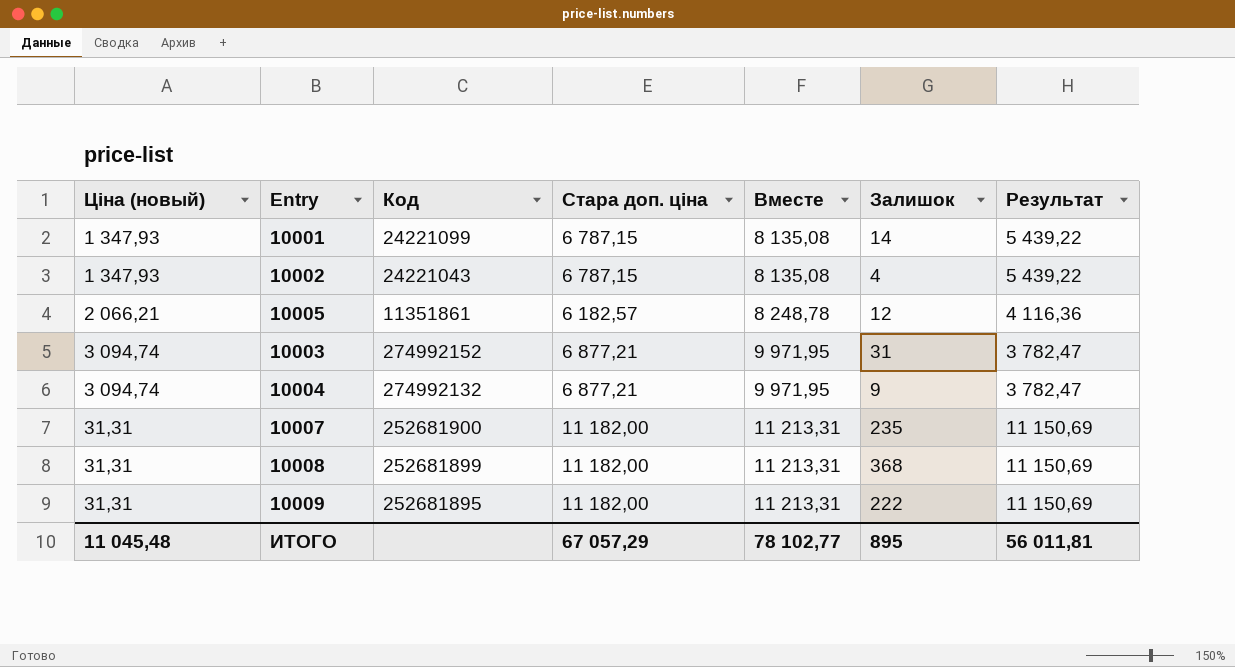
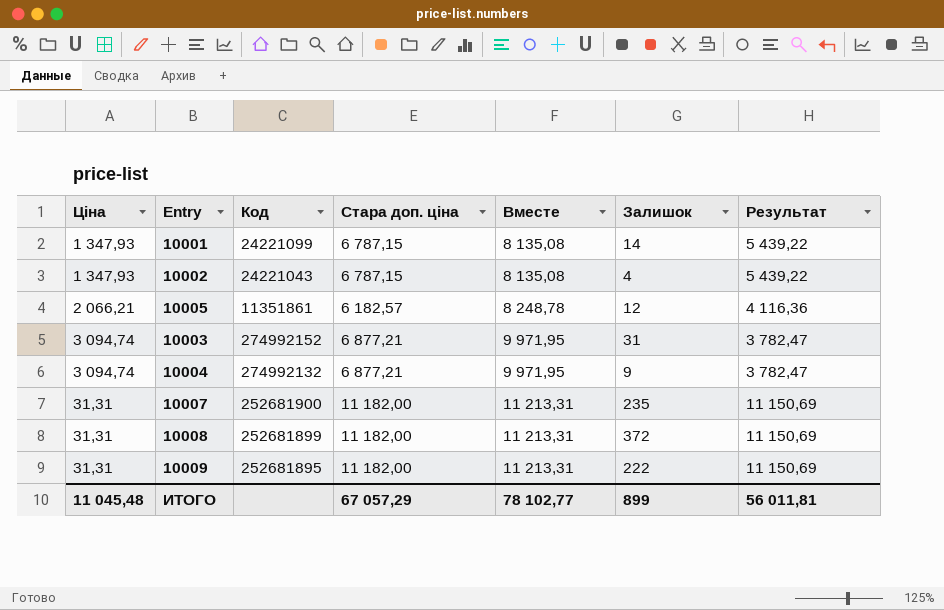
column name: Ціна (новый) -> Ціна
10008 | Залишок: 368 -> 372
ИТОГО | Залишок: 895 -> 899

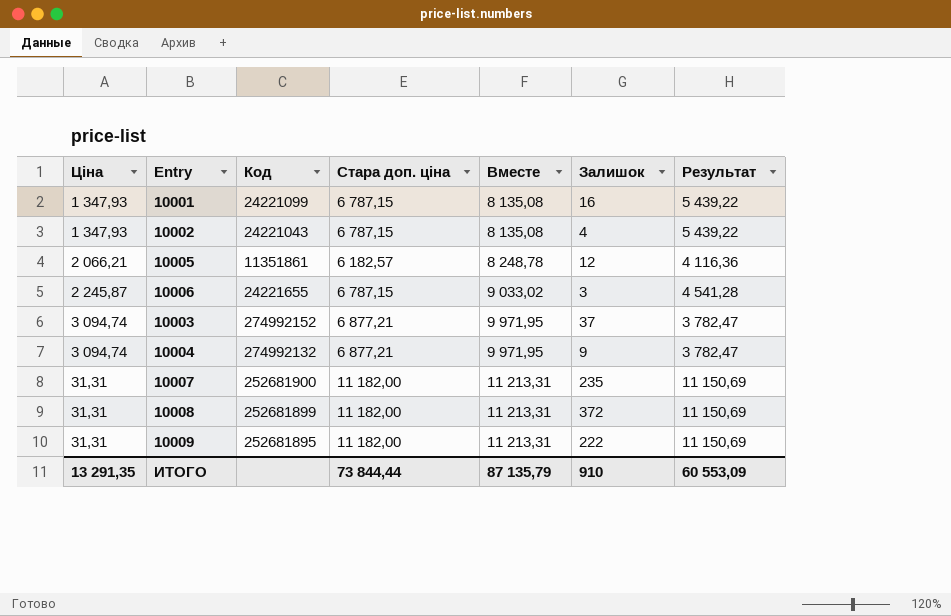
10001 | Залишок: 14 -> 16
row 10006: none -> 2 245,87 | 24221655 | 6 787,15 | 9 033,02 | 3 | 4 541,28
10003 | Залишок: 31 -> 37
ИТОГО | Ціна: 11 045,48 -> 13 291,35
ИТОГО | Стара доп. ціна: 67 057,29 -> 73 844,44
ИТОГО | Вместе: 78 102,77 -> 87 135,79
ИТОГО | Залишок: 899 -> 910
ИТОГО | Результат: 56 011,81 -> 60 553,09

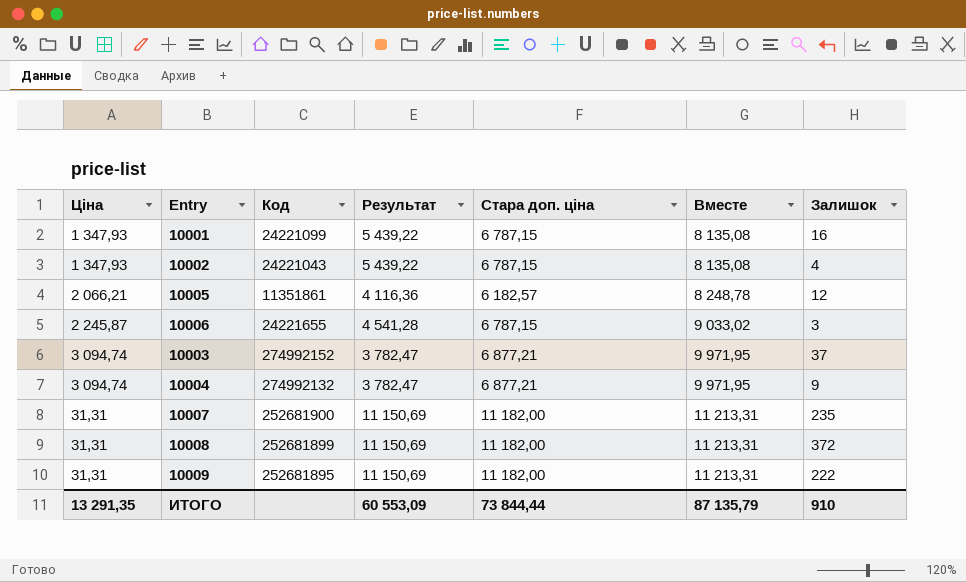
column Результат | position: 7 -> 4

